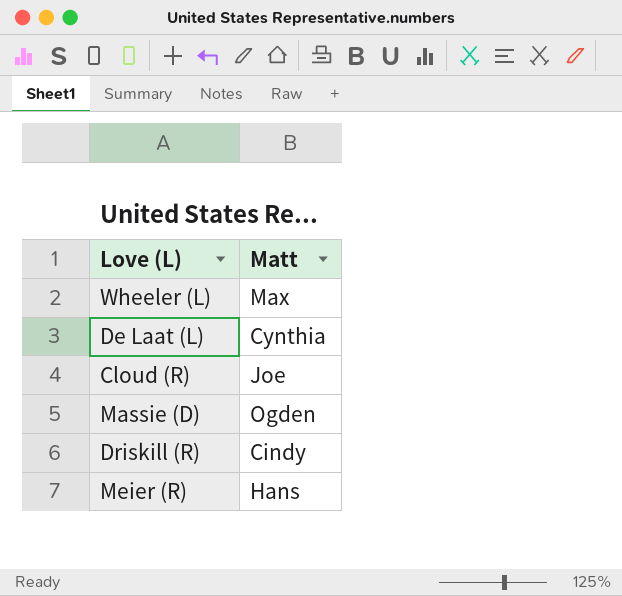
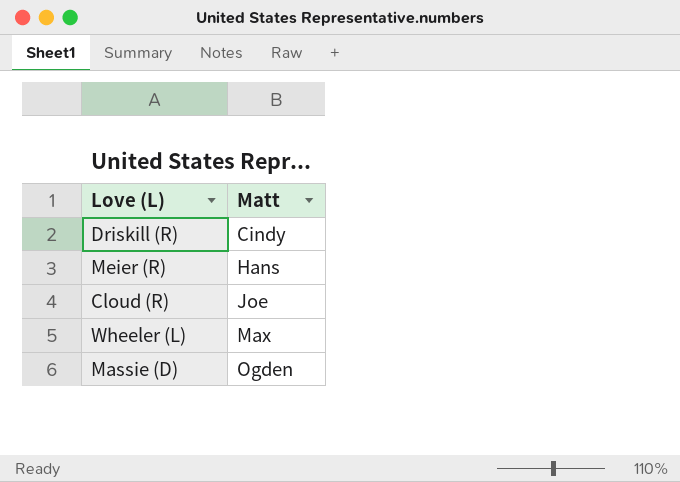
row order: none -> Matt ascending
row De Laat (L): Cynthia -> none

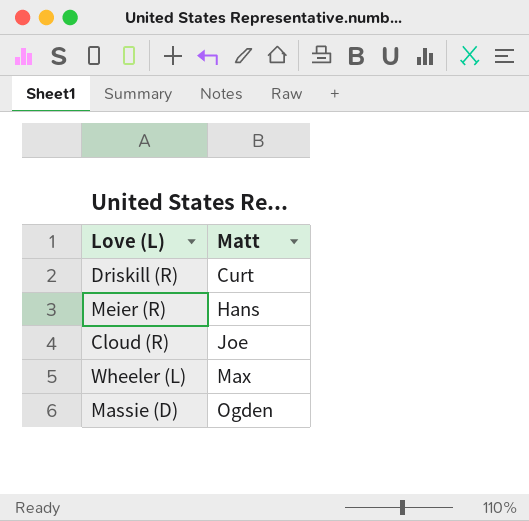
Driskill (R) | Matt: Cindy -> Curt

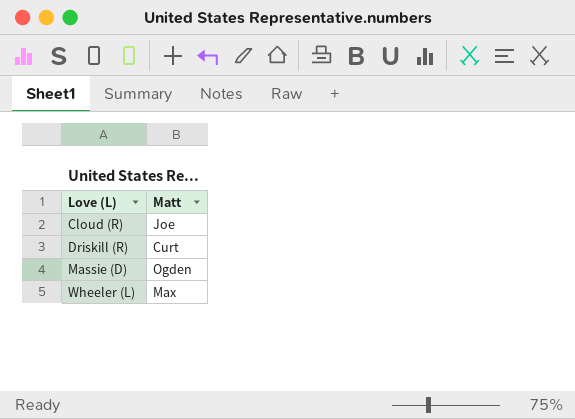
row order: Matt ascending -> Love (L) ascending
row Meier (R): Hans -> none

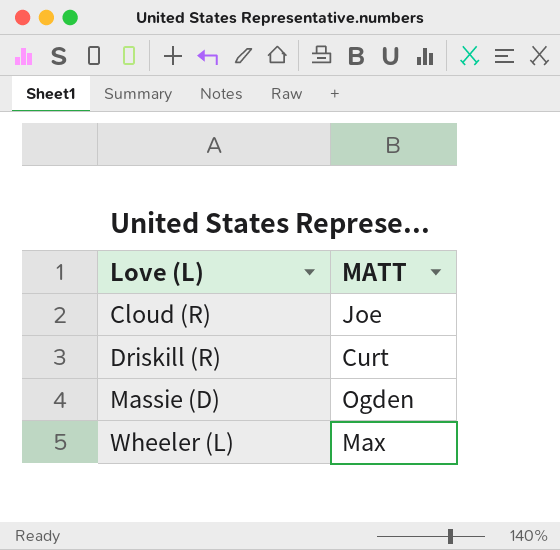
column name: Matt -> MATT

